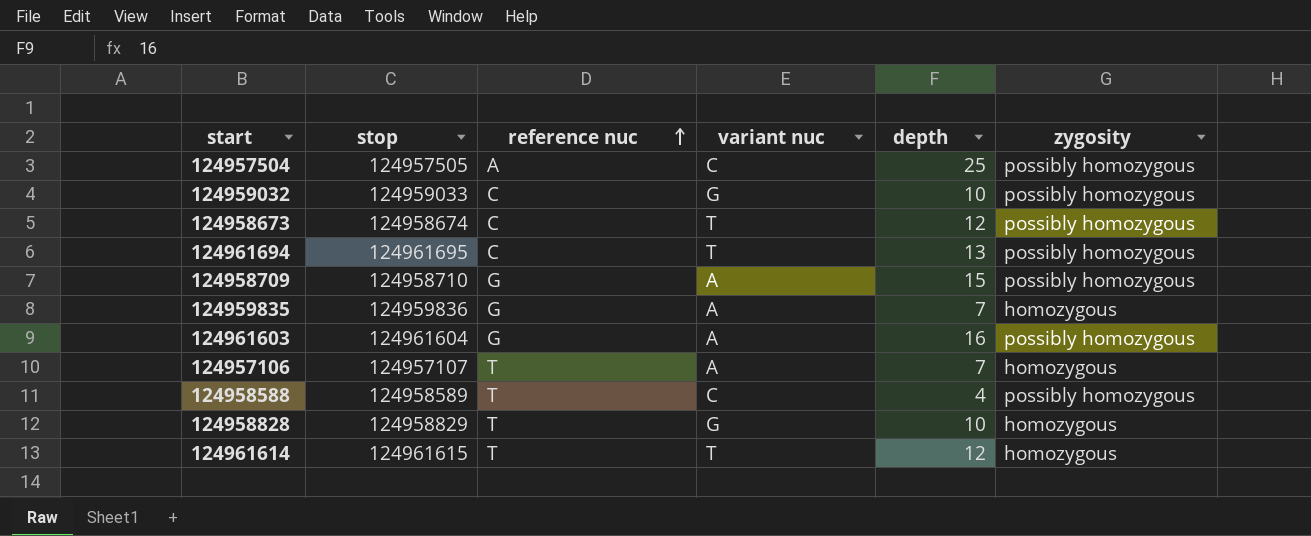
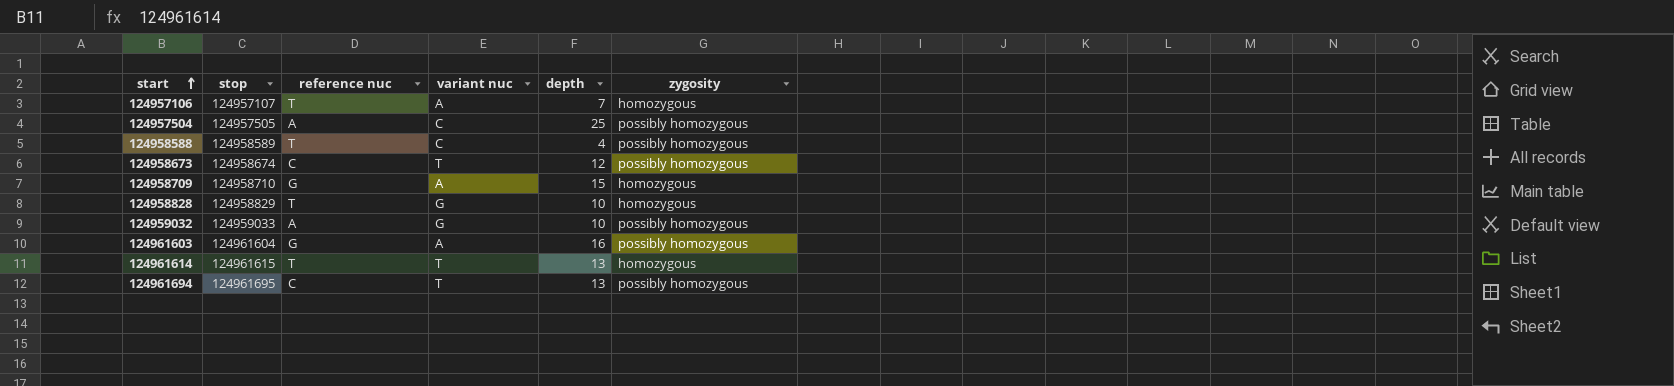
row order: reference nuc ascending -> start ascending
row 124959835: 124959836 | G | A | 7 | homozygous -> none
124958709 | zygosity: possibly homozygous -> homozygous
124959032 | reference nuc: C -> A
124961614 | depth: 12 -> 13

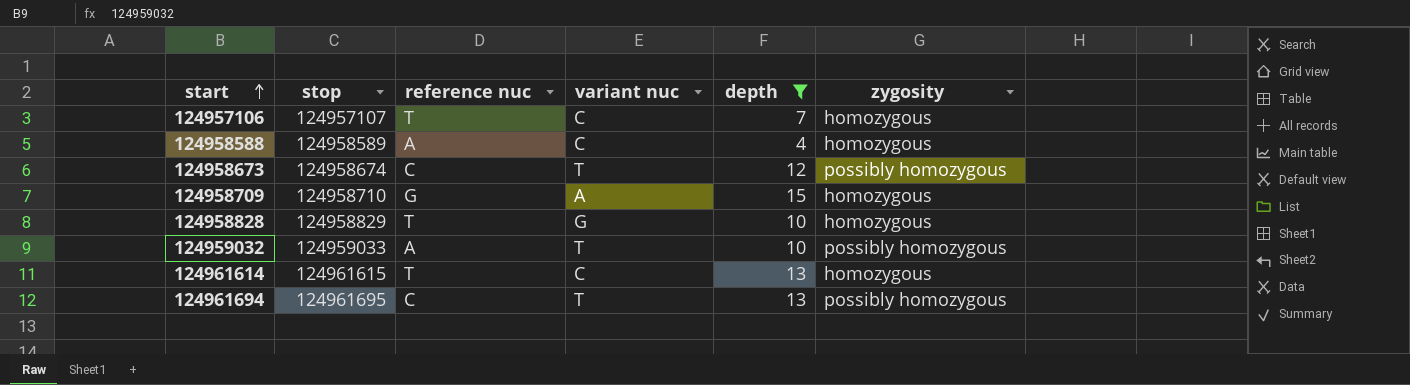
filter: none -> depth <= 15
124957106 | variant nuc: A -> C
124958588 | reference nuc: T -> A
124958588 | zygosity: possibly homozygous -> homozygous
124959032 | variant nuc: G -> T
124961614 | variant nuc: T -> C

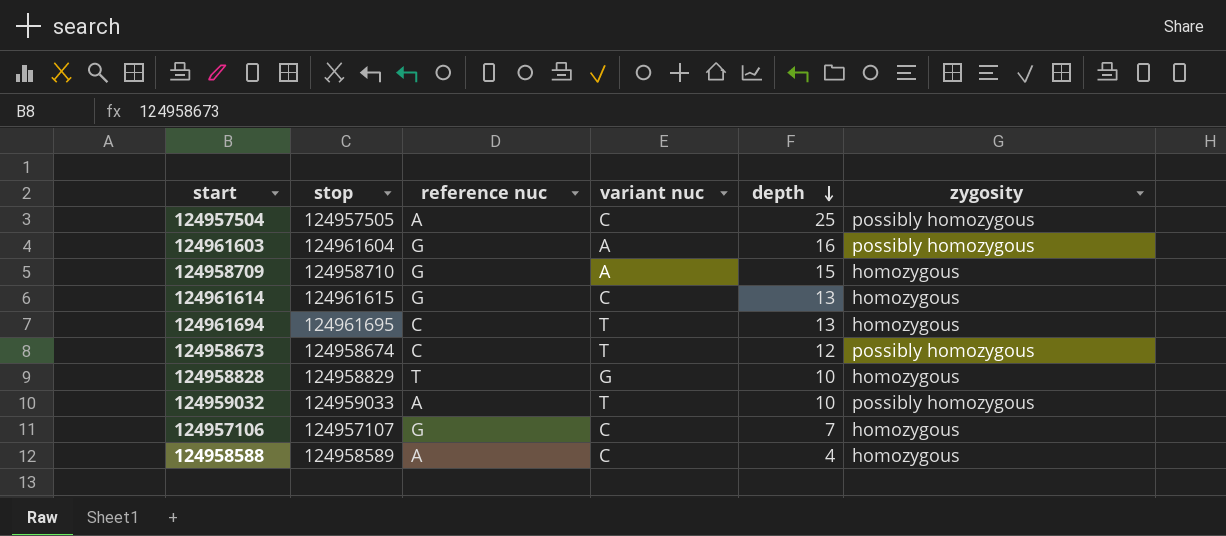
filter: depth <= 15 -> none
row order: start ascending -> depth descending
124961614 | reference nuc: T -> G
124961694 | zygosity: possibly homozygous -> homozygous
124957106 | reference nuc: T -> G

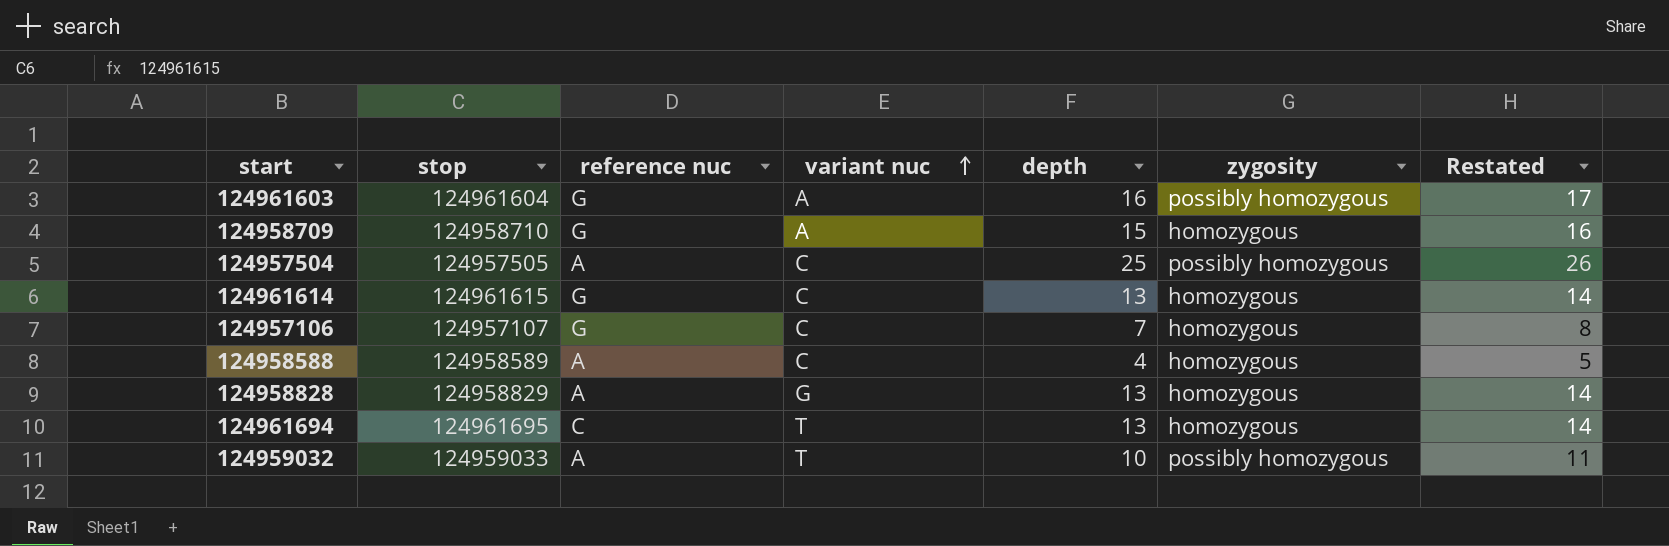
row order: depth descending -> variant nuc ascending
column Restated | formula: none -> [depth] + 1
row 124958673: 124958674 | C | T | 12 | possibly homozygous -> none
124958828 | reference nuc: T -> A
124958828 | depth: 10 -> 13

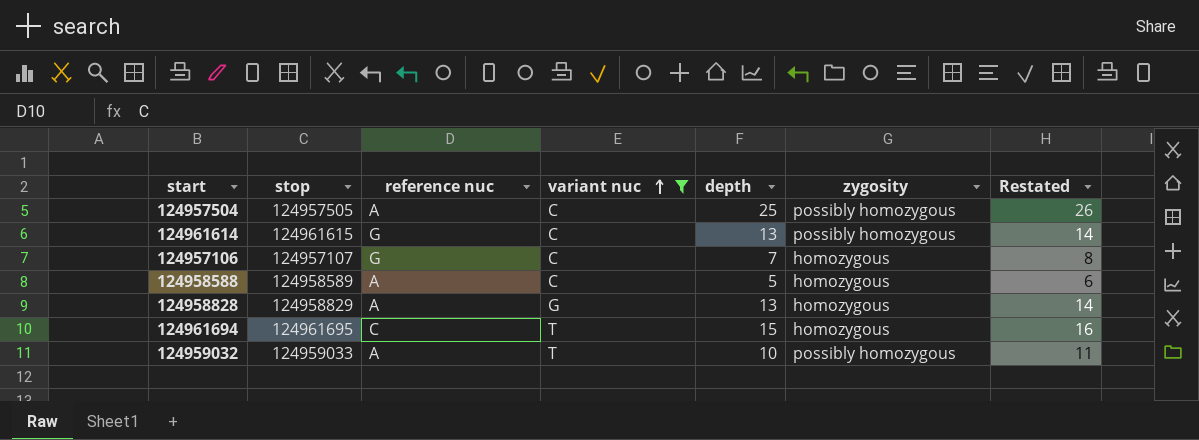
filter: none -> variant nuc != A
124961614 | zygosity: homozygous -> possibly homozygous
124958588 | depth: 4 -> 5
124958588 | Restated: 5 -> 6
124961694 | depth: 13 -> 15
124961694 | Restated: 14 -> 16

